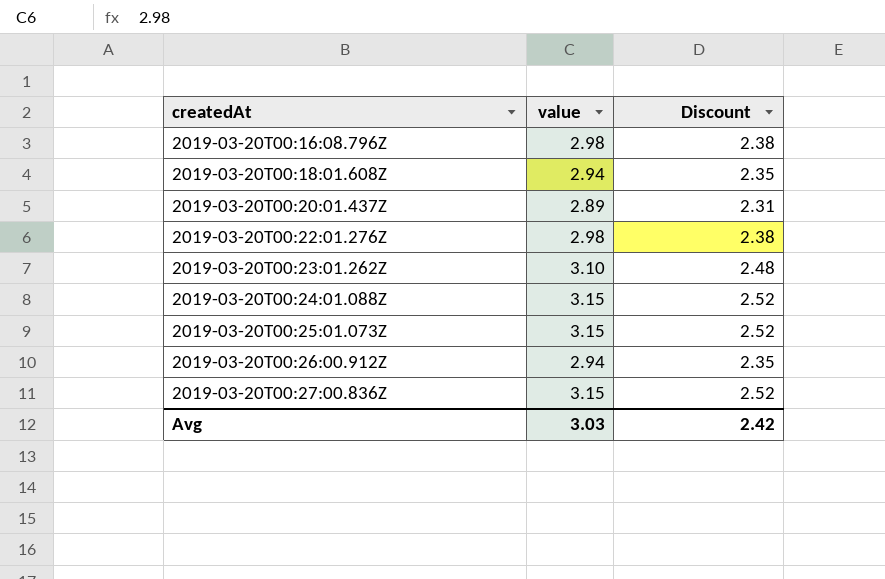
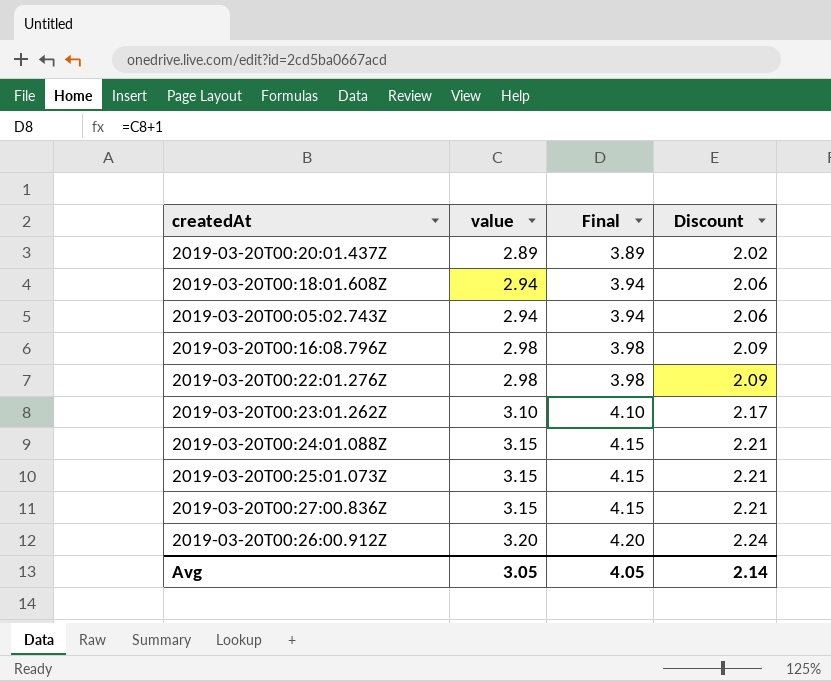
row order: createdAt ascending -> value ascending
column Final | formula: none -> [value] + 1
column Discount | formula: [value] * 0.8 -> [value] * 0.7
row 2019-03-20T00:05:02.743Z: none -> 2.94 | 3.94 | 2.06
2019-03-20T00:26:00.912Z | value: 2.94 -> 3.20
Avg | value: 3.03 -> 3.05
Avg | Discount: 2.42 -> 2.14

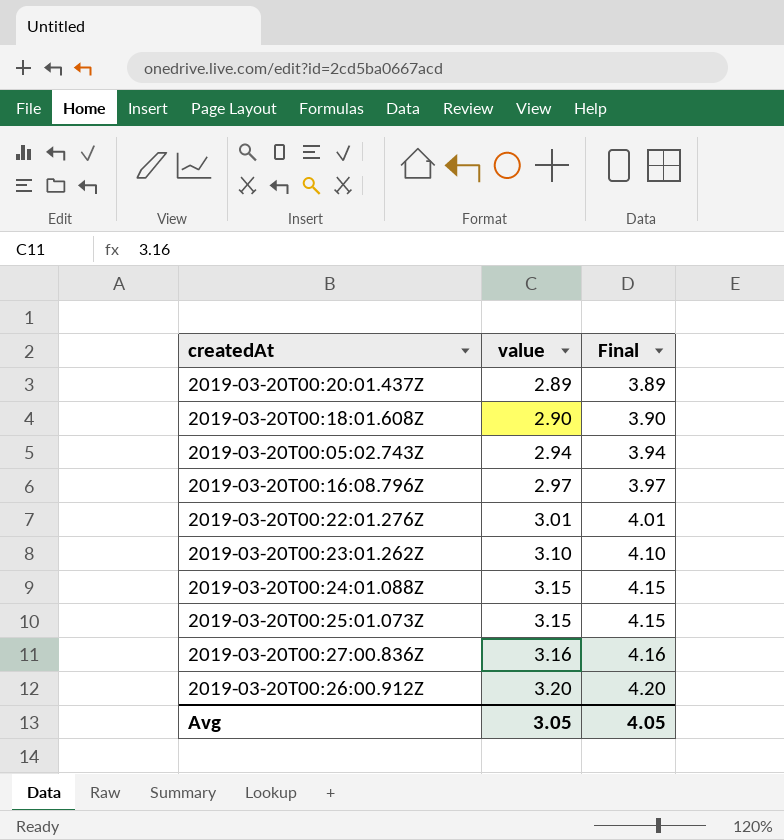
column Discount | formula: [value] * 0.7 -> none
2019-03-20T00:18:01.608Z | value: 2.94 -> 2.90
2019-03-20T00:18:01.608Z | Final: 3.94 -> 3.90
2019-03-20T00:16:08.796Z | value: 2.98 -> 2.97
2019-03-20T00:16:08.796Z | Final: 3.98 -> 3.97
2019-03-20T00:22:01.276Z | value: 2.98 -> 3.01
2019-03-20T00:22:01.276Z | Final: 3.98 -> 4.01
2019-03-20T00:27:00.836Z | value: 3.15 -> 3.16
2019-03-20T00:27:00.836Z | Final: 4.15 -> 4.16

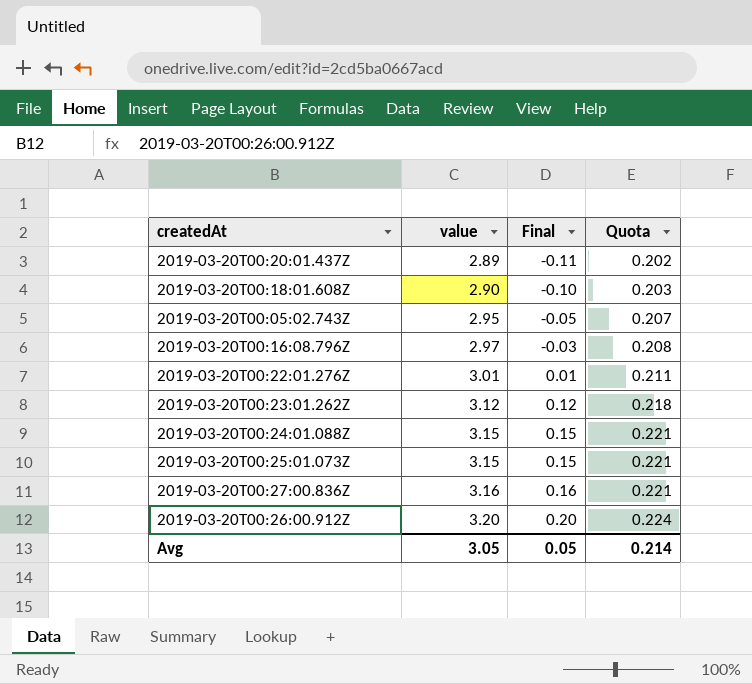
column Final | formula: [value] + 1 -> [value] - 3
column Quota | formula: none -> [value] * 0.07
2019-03-20T00:05:02.743Z | value: 2.94 -> 2.95
2019-03-20T00:23:01.262Z | value: 3.10 -> 3.12
Avg | Final: 4.05 -> 0.05

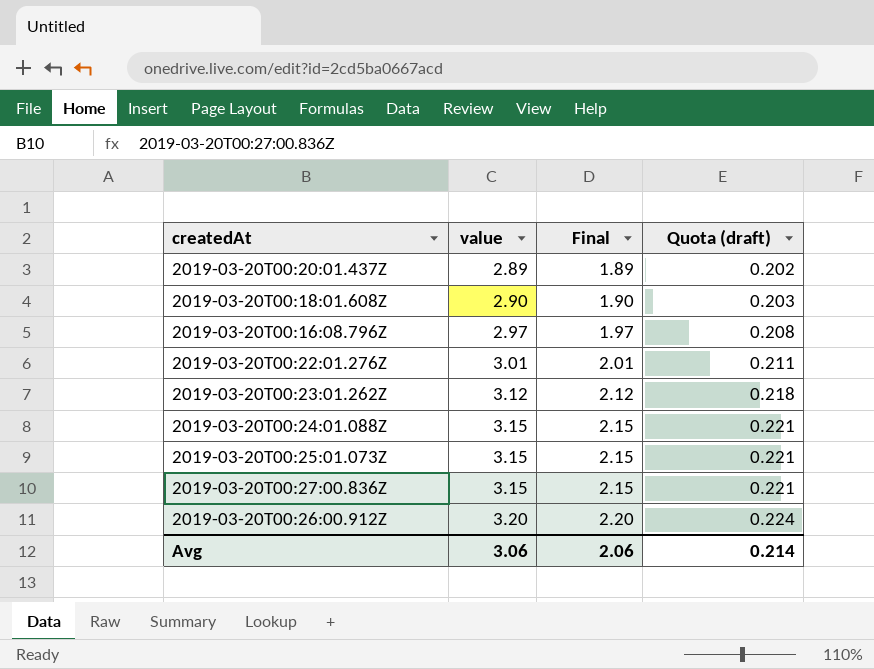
column Final | formula: [value] - 3 -> [value] - 1
column name: Quota -> Quota (draft)
row 2019-03-20T00:05:02.743Z: 2.95 | -0.05 | 0.207 -> none
2019-03-20T00:27:00.836Z | value: 3.16 -> 3.15
Avg | value: 3.05 -> 3.06
Avg | Final: 0.05 -> 2.06

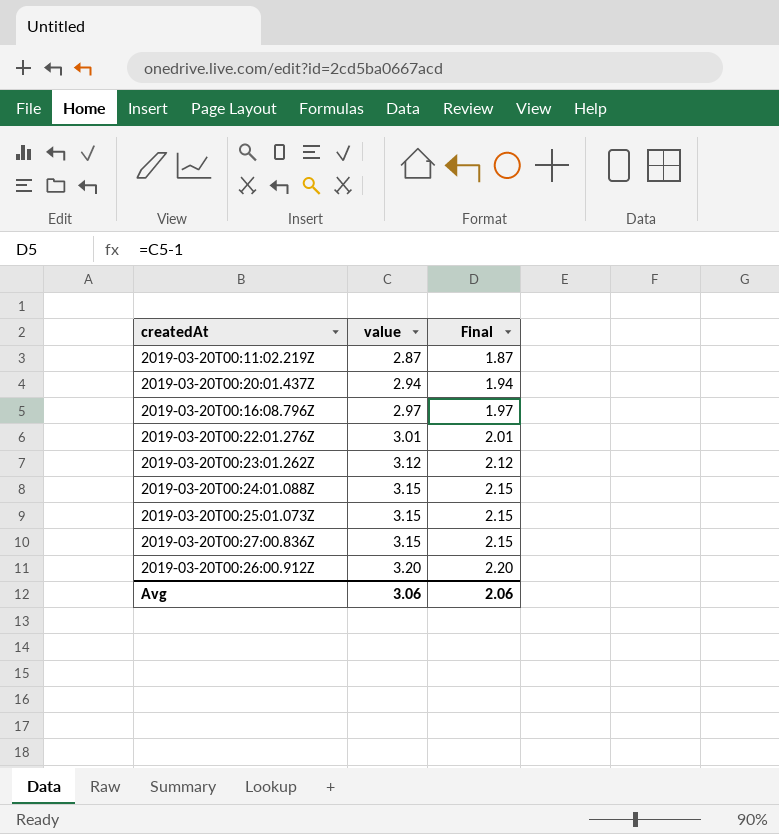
column Quota (draft) | formula: [value] * 0.07 -> none
row 2019-03-20T00:18:01.608Z: 2.90 | 1.90 | 0.203 -> none
row 2019-03-20T00:11:02.219Z: none -> 2.87 | 1.87
2019-03-20T00:20:01.437Z | value: 2.89 -> 2.94
2019-03-20T00:20:01.437Z | Final: 1.89 -> 1.94

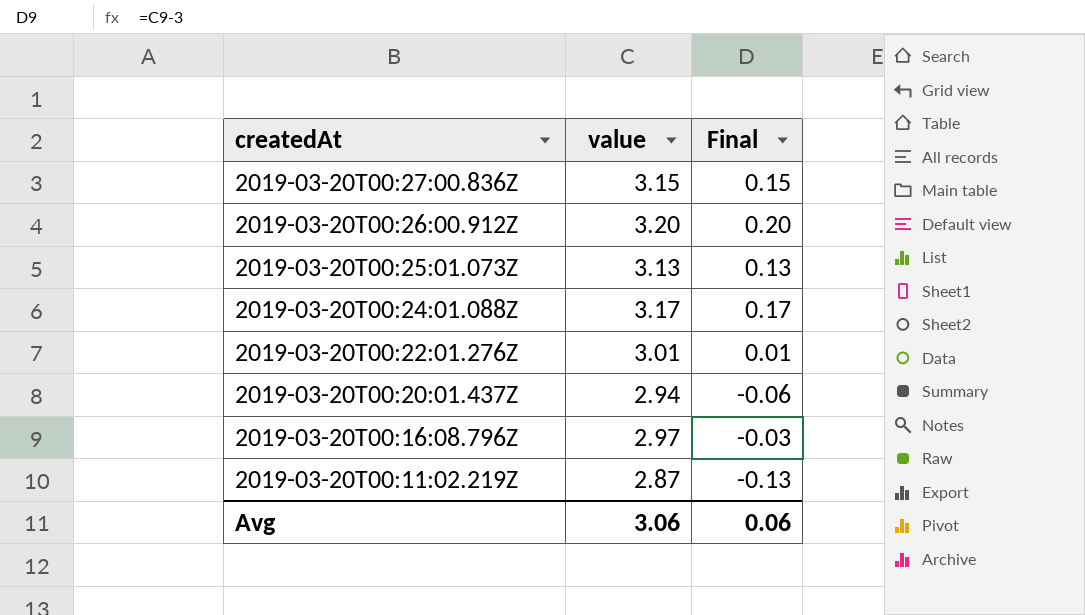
row order: value ascending -> createdAt descending
column Final | formula: [value] - 1 -> [value] - 3
row 2019-03-20T00:23:01.262Z: 3.12 | 2.12 -> none
2019-03-20T00:25:01.073Z | value: 3.15 -> 3.13
2019-03-20T00:24:01.088Z | value: 3.15 -> 3.17
Avg | Final: 2.06 -> 0.06

